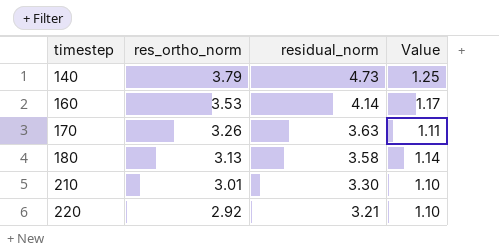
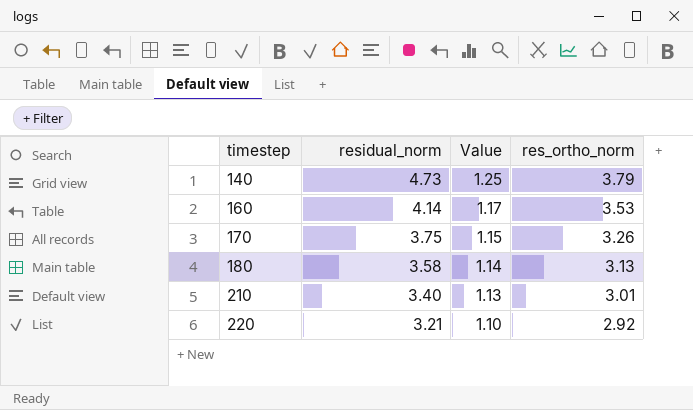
column res_ortho_norm | position: 2 -> 4
170 | residual_norm: 3.63 -> 3.75
170 | Value: 1.11 -> 1.15
210 | residual_norm: 3.30 -> 3.40
210 | Value: 1.10 -> 1.13

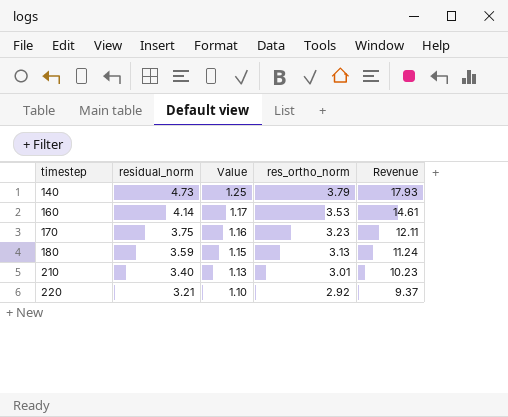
column Revenue | formula: none -> [residual_norm] * [res_ortho_norm]
170 | Value: 1.15 -> 1.16
170 | res_ortho_norm: 3.26 -> 3.23
180 | residual_norm: 3.58 -> 3.59
180 | Value: 1.14 -> 1.15

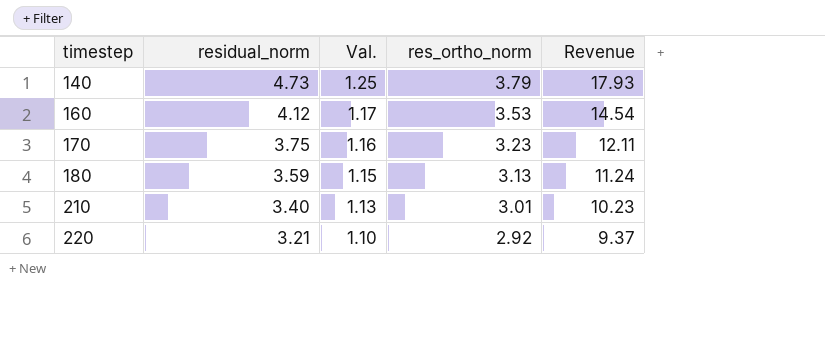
column name: Value -> Val.
160 | residual_norm: 4.14 -> 4.12
160 | Revenue: 14.61 -> 14.54

